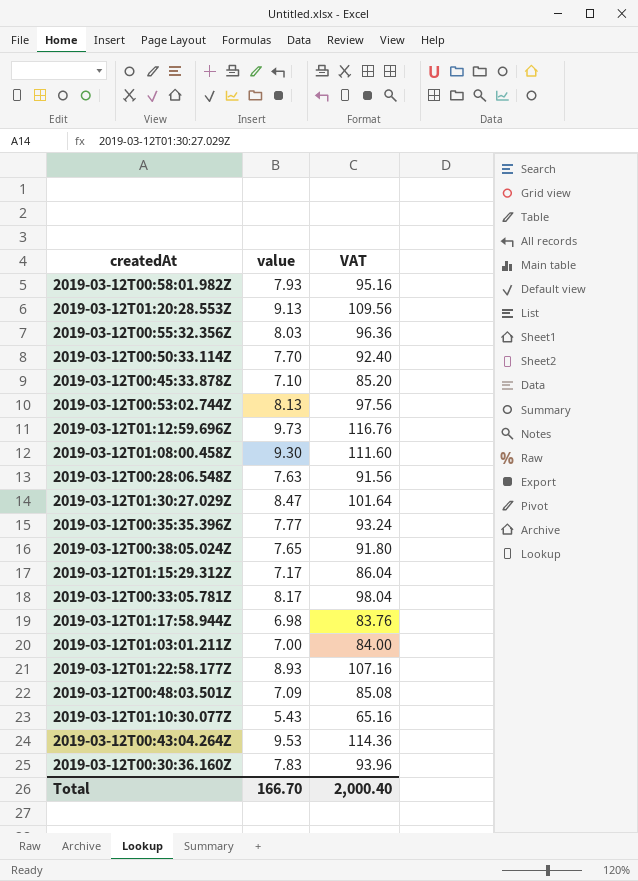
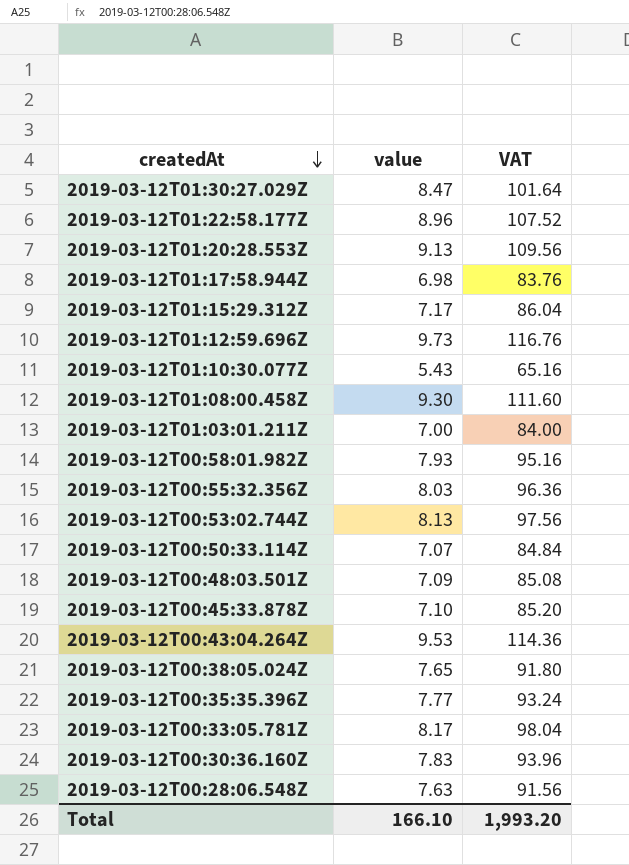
row order: none -> createdAt descending
2019-03-12T01:22:58.177Z | value: 8.93 -> 8.96
2019-03-12T01:22:58.177Z | VAT: 107.16 -> 107.52
2019-03-12T00:50:33.114Z | value: 7.70 -> 7.07
2019-03-12T00:50:33.114Z | VAT: 92.40 -> 84.84
Total | value: 166.70 -> 166.10
Total | VAT: 2,000.40 -> 1,993.20

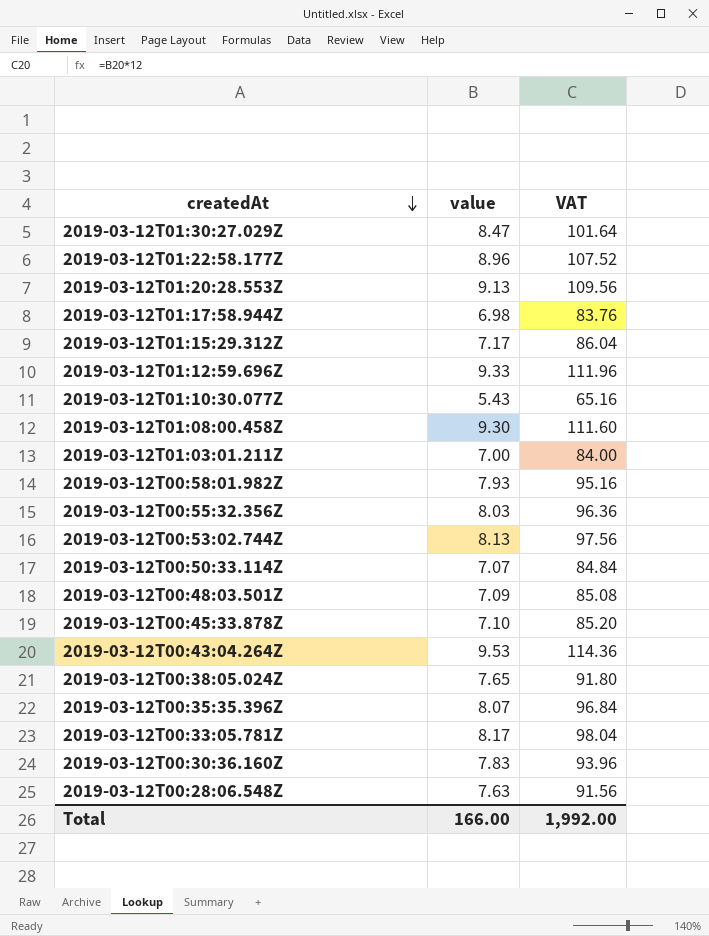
2019-03-12T01:12:59.696Z | value: 9.73 -> 9.33
2019-03-12T01:12:59.696Z | VAT: 116.76 -> 111.96
2019-03-12T00:35:35.396Z | value: 7.77 -> 8.07
2019-03-12T00:35:35.396Z | VAT: 93.24 -> 96.84
Total | value: 166.10 -> 166.00
Total | VAT: 1,993.20 -> 1,992.00

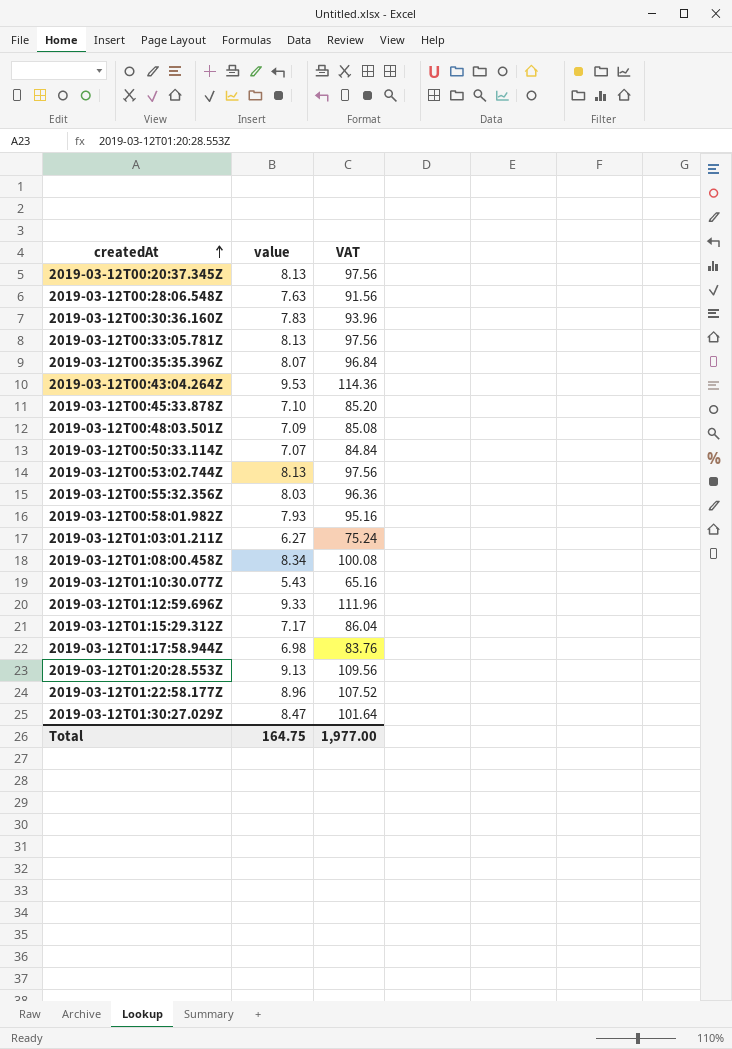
row order: createdAt descending -> createdAt ascending
row 2019-03-12T00:38:05.024Z: 7.65 | 91.80 -> none
row 2019-03-12T00:20:37.345Z: none -> 8.13 | 97.56
2019-03-12T00:33:05.781Z | value: 8.17 -> 8.13
2019-03-12T00:33:05.781Z | VAT: 98.04 -> 97.56
2019-03-12T01:03:01.211Z | value: 7.00 -> 6.27
2019-03-12T01:03:01.211Z | VAT: 84.00 -> 75.24
2019-03-12T01:08:00.458Z | value: 9.30 -> 8.34
2019-03-12T01:08:00.458Z | VAT: 111.60 -> 100.08
Total | value: 166.00 -> 164.75
Total | VAT: 1,992.00 -> 1,977.00

